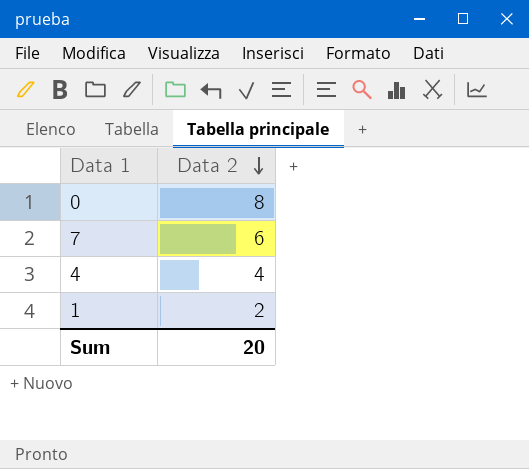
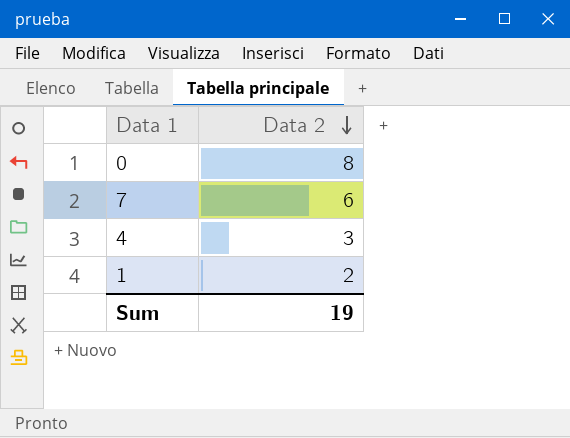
4 | Data 2: 4 -> 3
Sum | Data 2: 20 -> 19

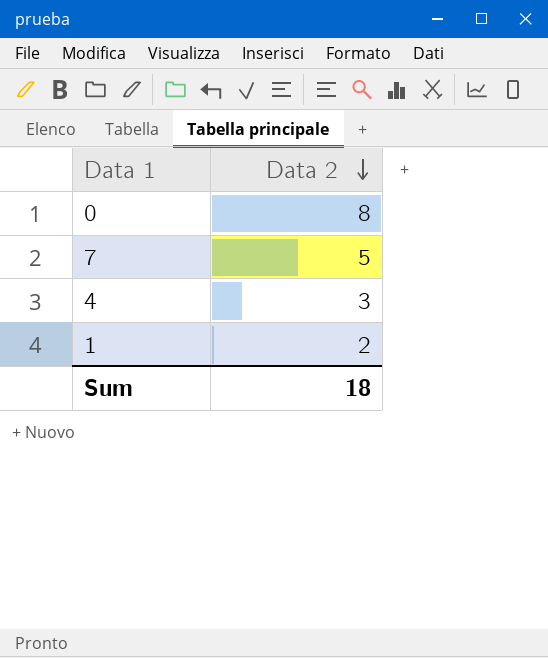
7 | Data 2: 6 -> 5
Sum | Data 2: 19 -> 18

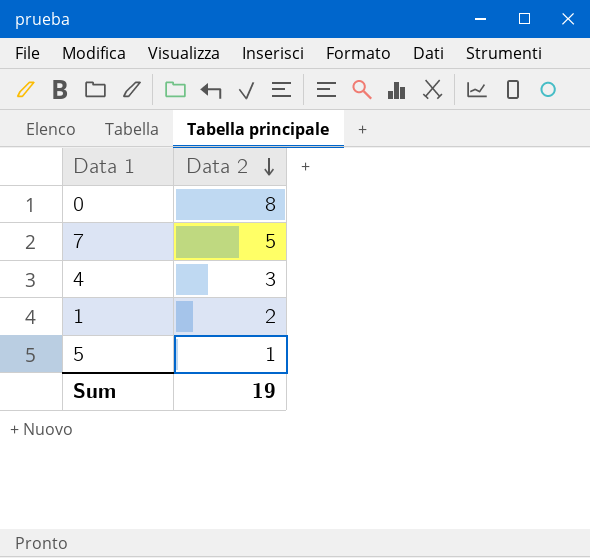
row 5: none -> 1
Sum | Data 2: 18 -> 19

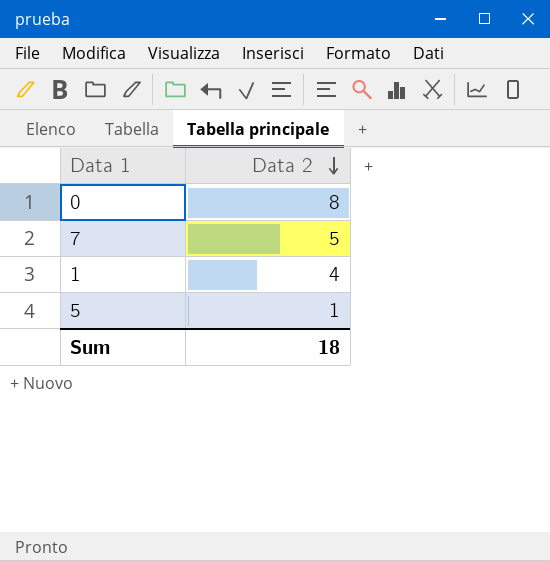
row 4: 3 -> none
1 | Data 2: 2 -> 4
Sum | Data 2: 19 -> 18

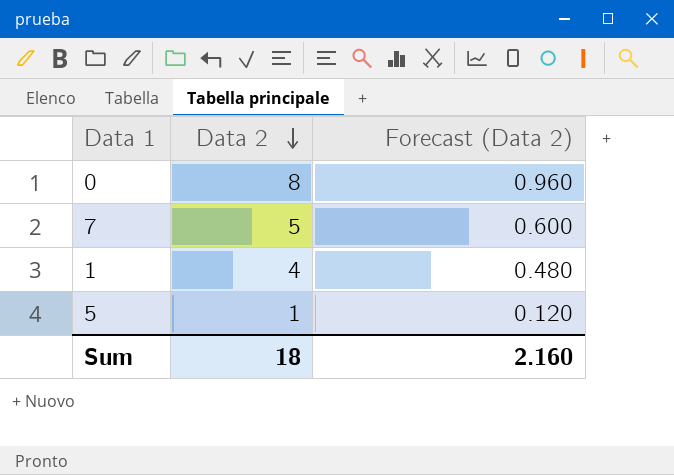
column Forecast (Data 2) | formula: none -> [Data 2] * 0.12

